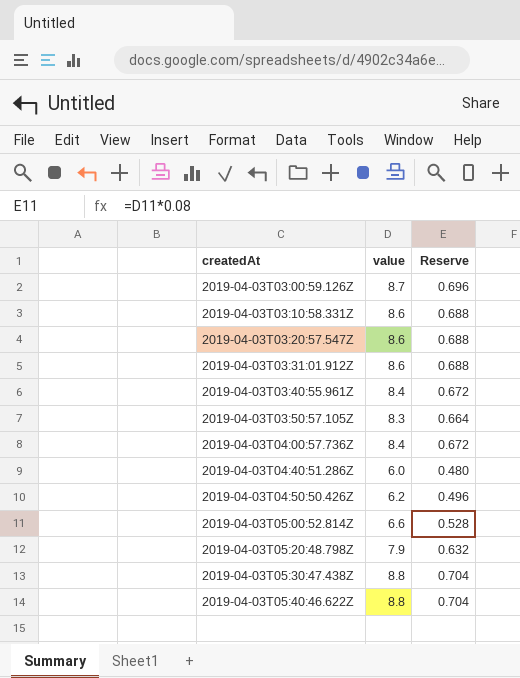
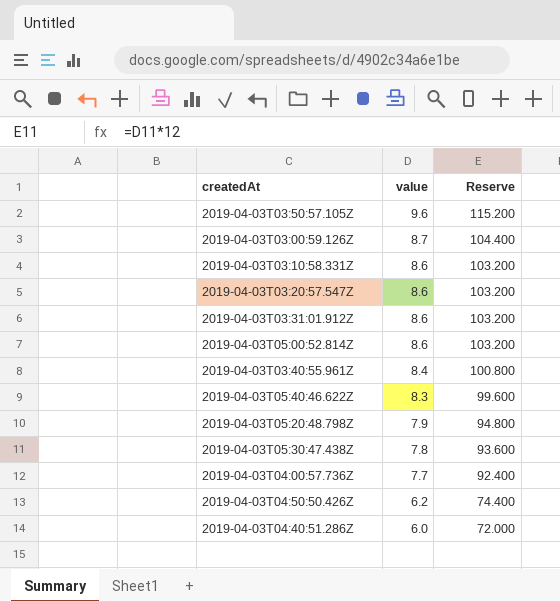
row order: createdAt ascending -> value descending
column Reserve | formula: [value] * 0.08 -> [value] * 12
2019-04-03T03:50:57.105Z | value: 8.3 -> 9.6
2019-04-03T05:00:52.814Z | value: 6.6 -> 8.6
2019-04-03T05:40:46.622Z | value: 8.8 -> 8.3
2019-04-03T05:30:47.438Z | value: 8.8 -> 7.8
2019-04-03T04:00:57.736Z | value: 8.4 -> 7.7

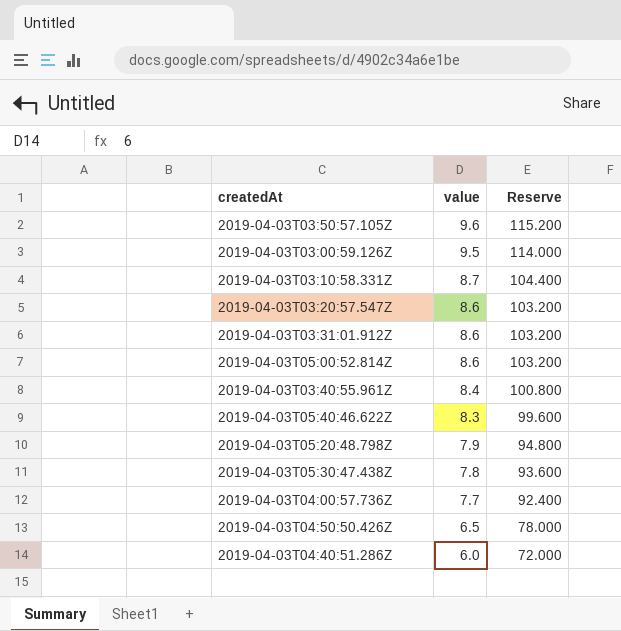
2019-04-03T03:00:59.126Z | value: 8.7 -> 9.5
2019-04-03T03:00:59.126Z | Reserve: 104.400 -> 114.000
2019-04-03T03:10:58.331Z | value: 8.6 -> 8.7
2019-04-03T03:10:58.331Z | Reserve: 103.200 -> 104.400
2019-04-03T04:50:50.426Z | value: 6.2 -> 6.5
2019-04-03T04:50:50.426Z | Reserve: 74.400 -> 78.000

